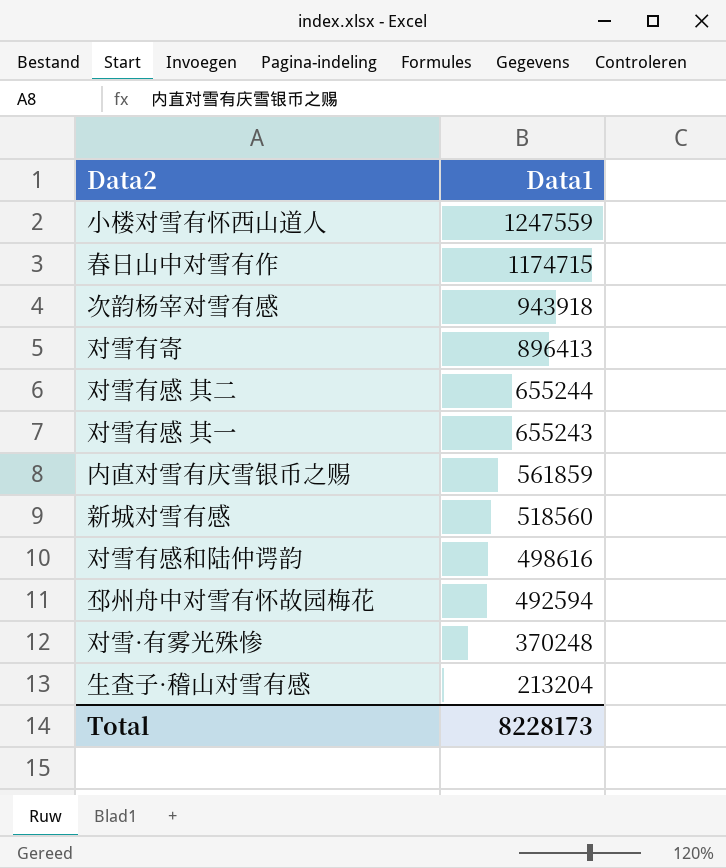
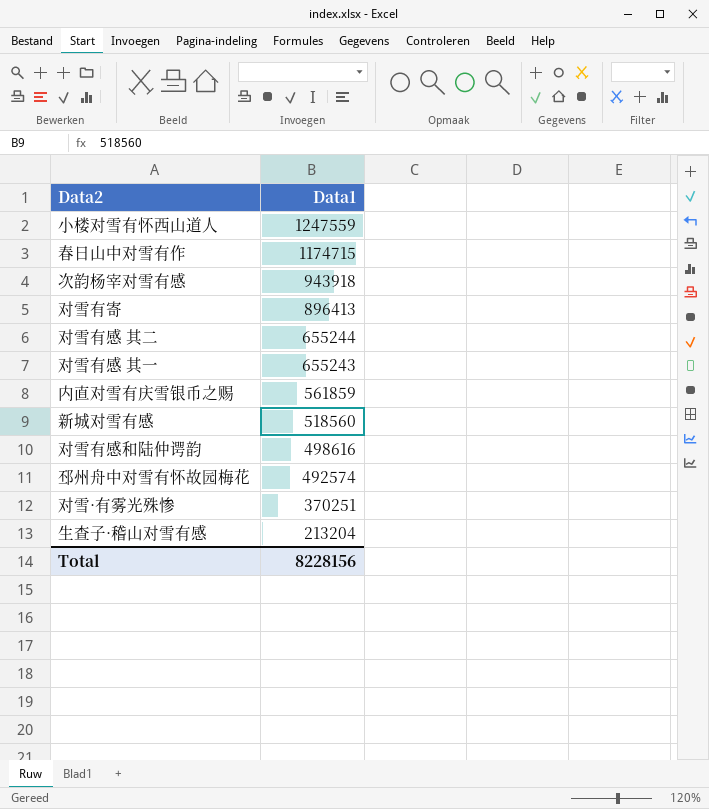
邳州舟中对雪有怀故园梅花 | Data1: 492594 -> 492574
对雪·有雾光殊惨 | Data1: 370248 -> 370251
Total | Data1: 8228173 -> 8228156

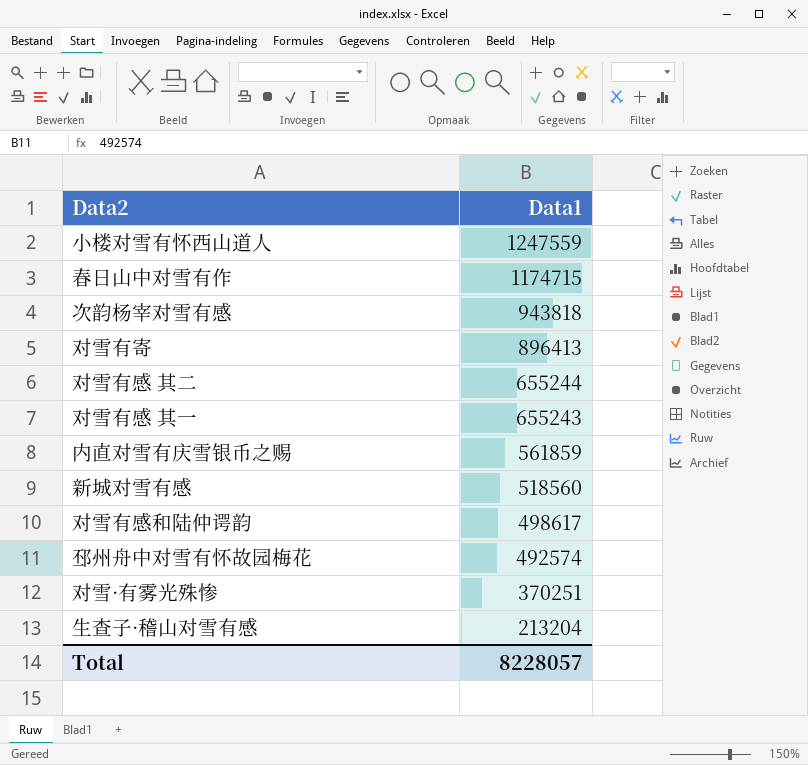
次韵杨宰对雪有感 | Data1: 943918 -> 943818
对雪有感和陆仲谔韵 | Data1: 498616 -> 498617
Total | Data1: 8228156 -> 8228057

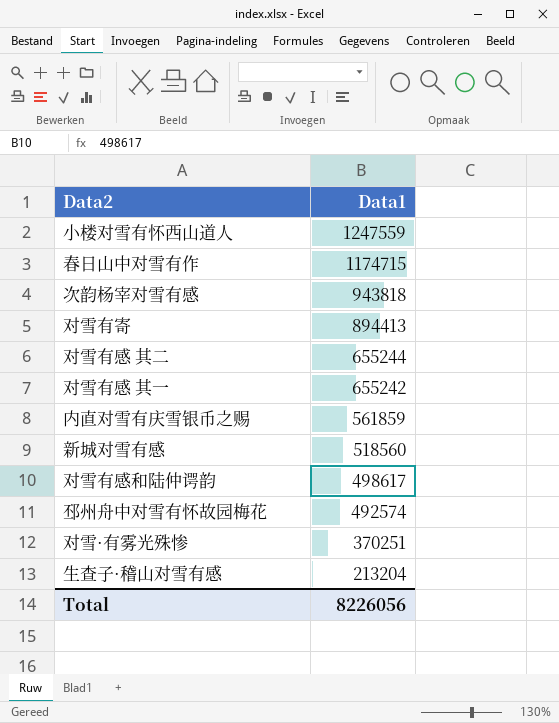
对雪有寄 | Data1: 896413 -> 894413
对雪有感 其一 | Data1: 655243 -> 655242
Total | Data1: 8228057 -> 8226056

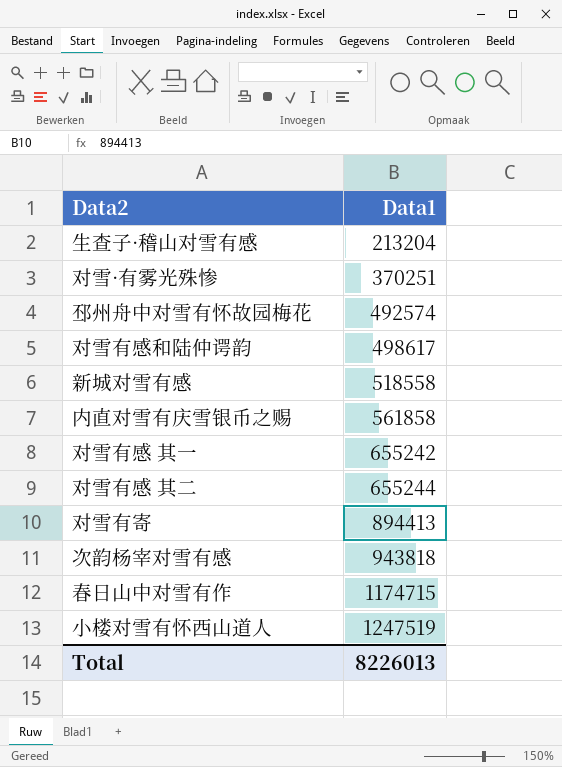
row order: Data1 descending -> Data1 ascending
新城对雪有感 | Data1: 518560 -> 518558
内直对雪有庆雪银币之赐 | Data1: 561859 -> 561858
小楼对雪有怀西山道人 | Data1: 1247559 -> 1247519
Total | Data1: 8226056 -> 8226013

